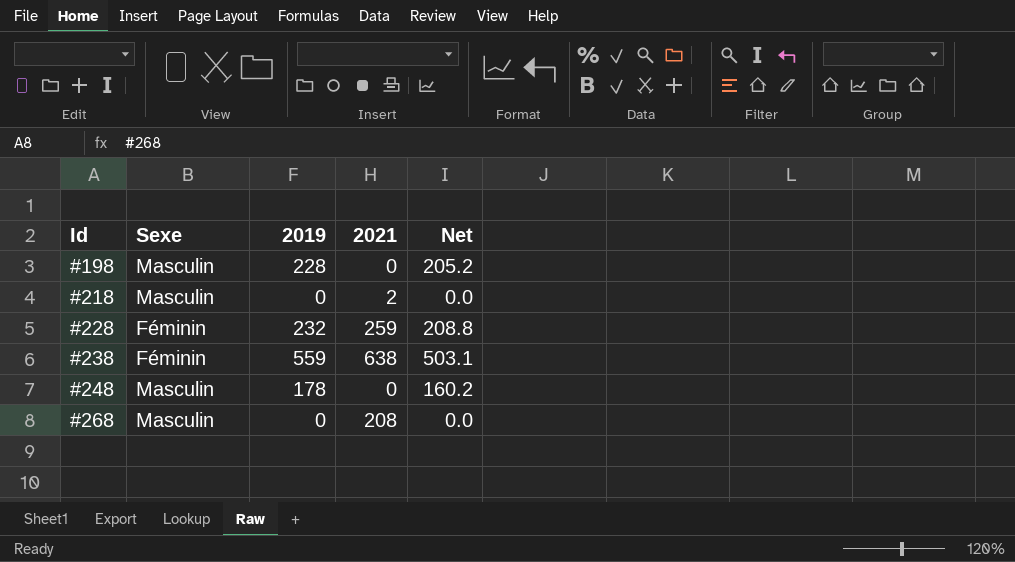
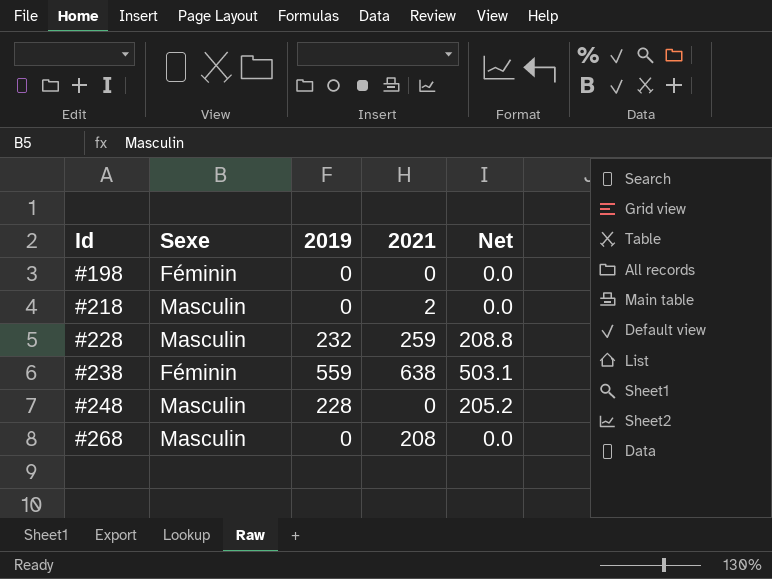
#198 | Sexe: Masculin -> Féminin
#198 | 2019: 228 -> 0
#198 | Net: 205.2 -> 0.0
#228 | Sexe: Féminin -> Masculin
#248 | 2019: 178 -> 228
#248 | Net: 160.2 -> 205.2

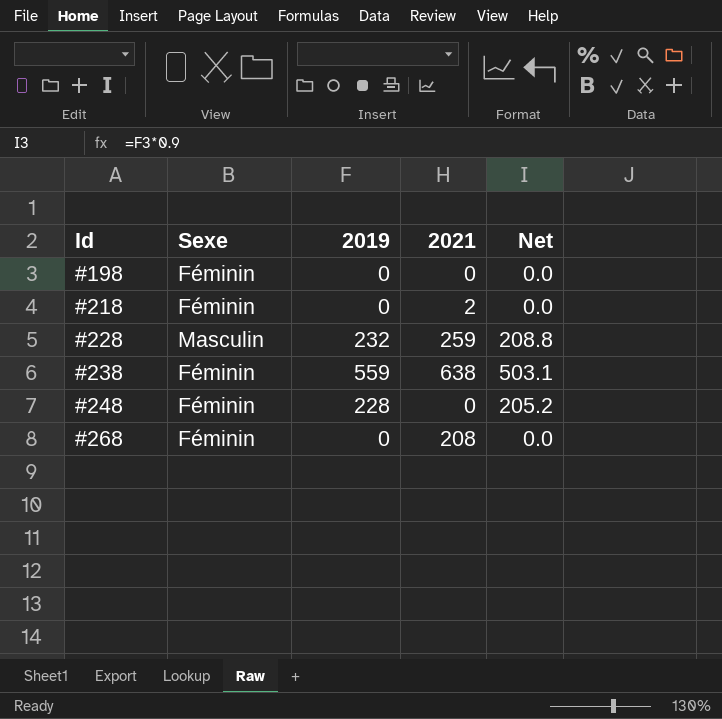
#218 | Sexe: Masculin -> Féminin
#248 | Sexe: Masculin -> Féminin
#268 | Sexe: Masculin -> Féminin

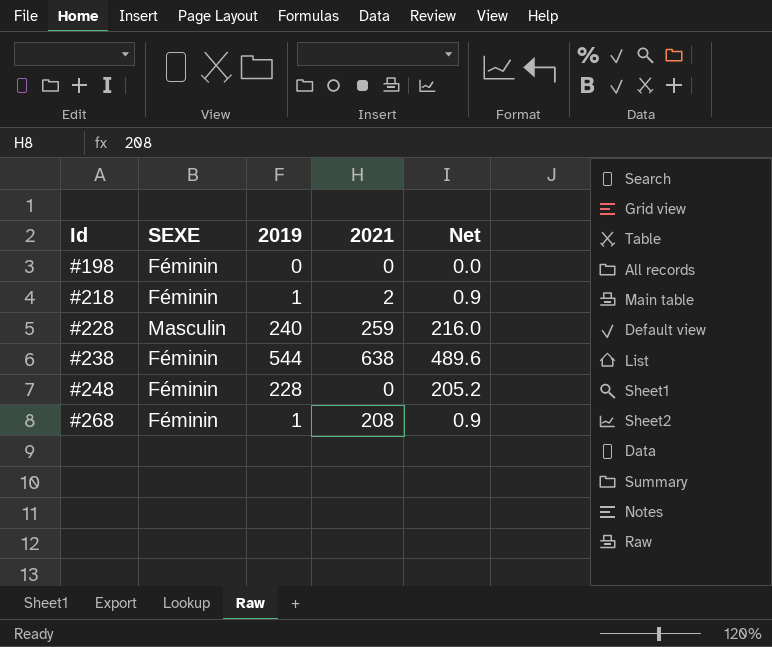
column name: Sexe -> SEXE
#218 | 2019: 0 -> 1
#218 | Net: 0.0 -> 0.9
#228 | 2019: 232 -> 240
#228 | Net: 208.8 -> 216.0
#238 | 2019: 559 -> 544
#238 | Net: 503.1 -> 489.6
#268 | 2019: 0 -> 1
#268 | Net: 0.0 -> 0.9

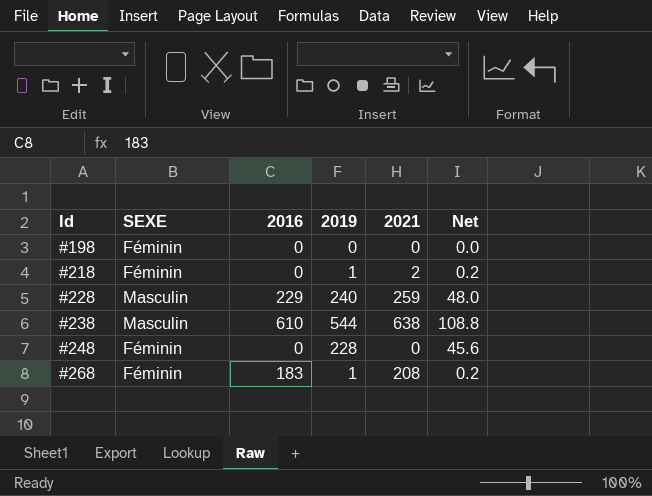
column 2016 | position: none -> 3
column Net | formula: [2019] * 0.9 -> [2019] * 0.2
#238 | SEXE: Féminin -> Masculin

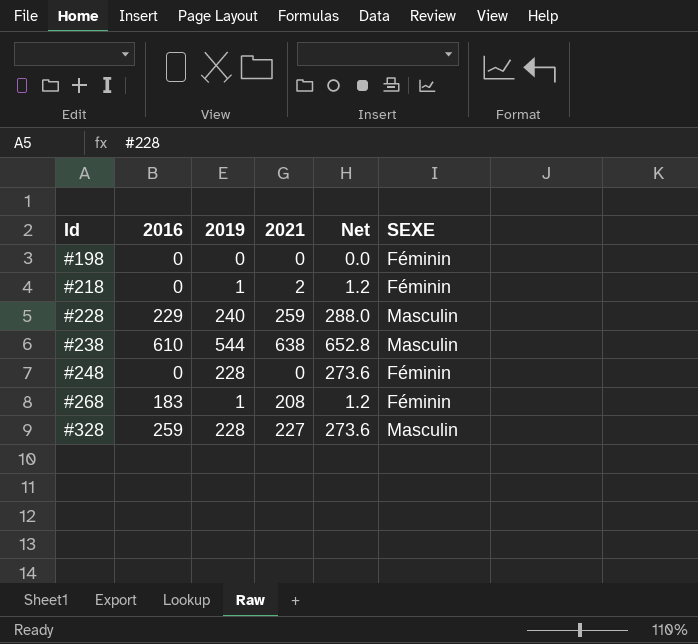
column Net | formula: [2019] * 0.2 -> [2019] * 1.2
column SEXE | position: 2 -> 6
row #328: none -> 259 | 228 | 227 | 273.6 | Masculin

